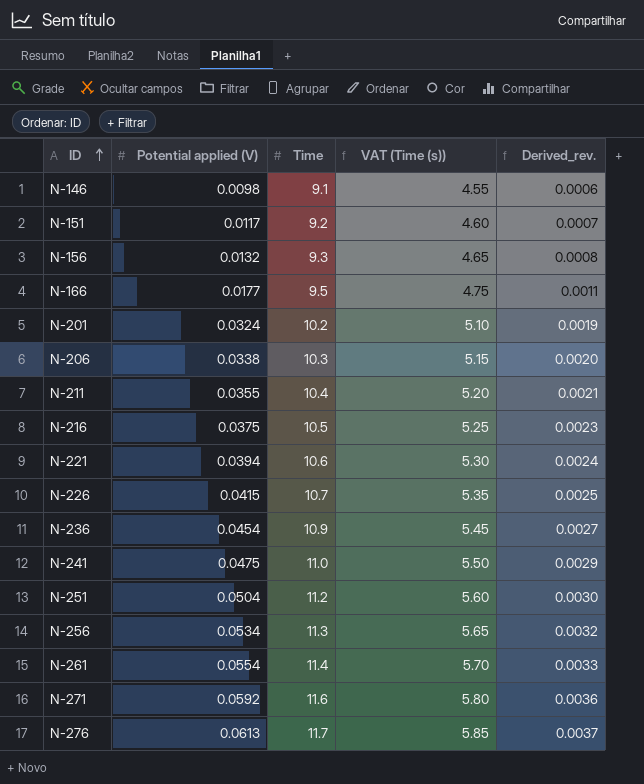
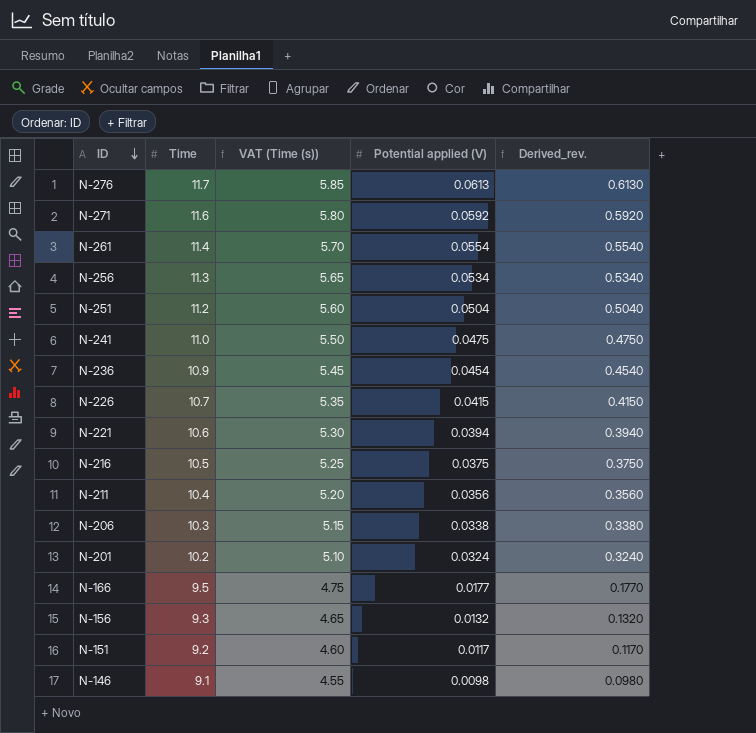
row order: ID ascending -> ID descending
column Potential applied (V) | position: 2 -> 4
column Derived_rev. | formula: [Potential applied (V)] * 0.06 -> [Potential applied (V)] * 10
N-211 | Potential applied (V): 0.0355 -> 0.0356

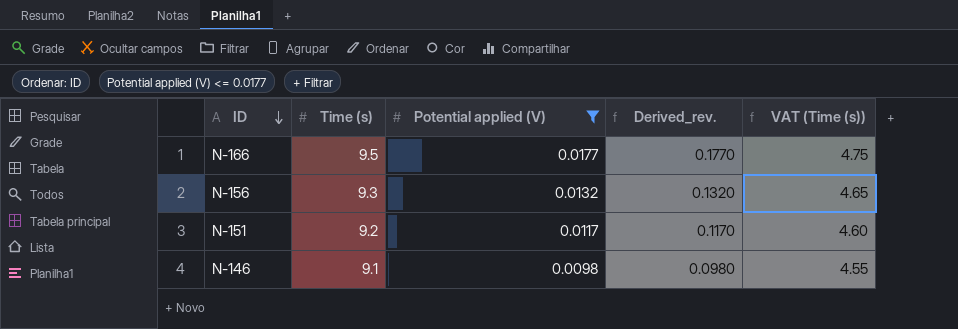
filter: none -> Potential applied (V) <= 0.0177
column name: Time -> Time (s)
column VAT (Time (s)) | position: 3 -> 5

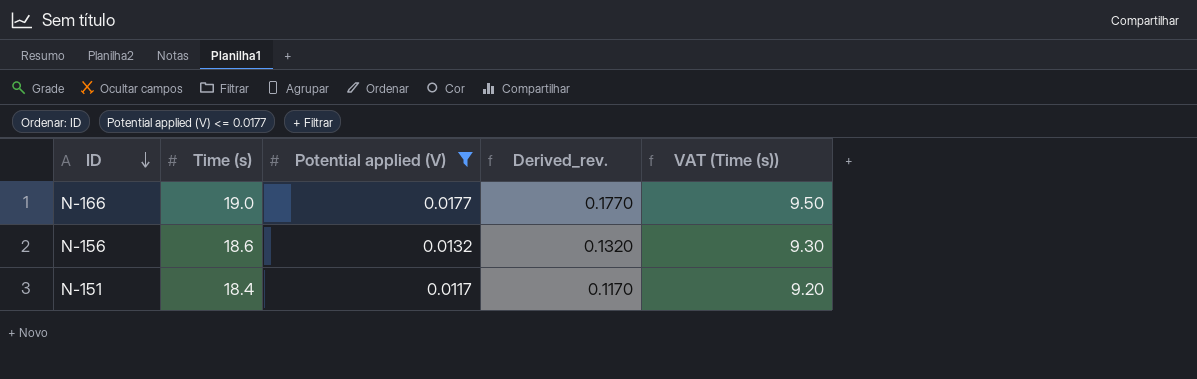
row N-146: 9.1 | 0.0098 | 0.0980 | 4.55 -> none
N-166 | Time (s): 9.5 -> 19.0
N-166 | VAT (Time (s)): 4.75 -> 9.50
N-156 | Time (s): 9.3 -> 18.6
N-156 | VAT (Time (s)): 4.65 -> 9.30
N-151 | Time (s): 9.2 -> 18.4
N-151 | VAT (Time (s)): 4.60 -> 9.20

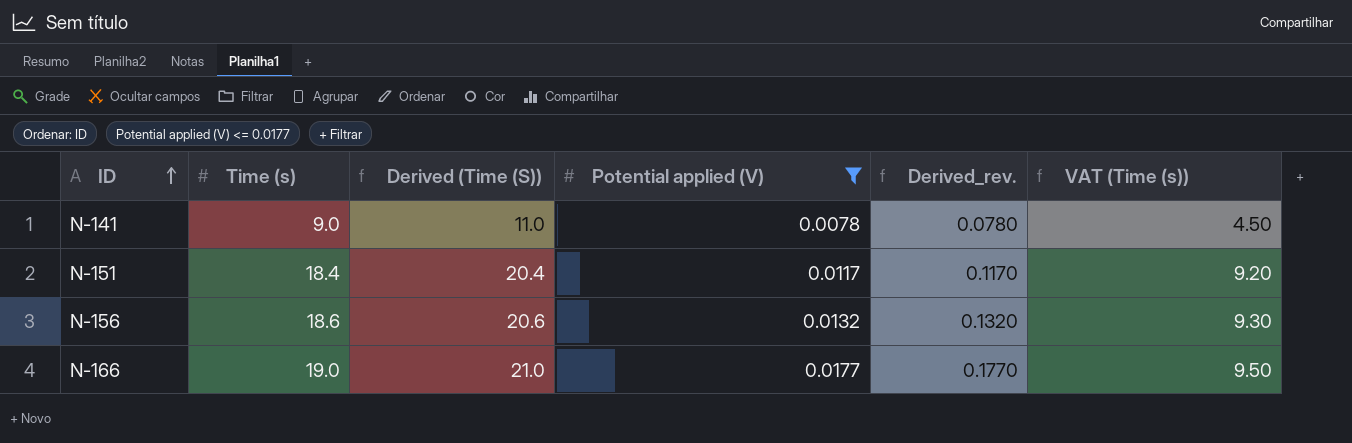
row order: ID descending -> ID ascending
column Derived (Time (S)) | formula: none -> [Time (s)] + 2
row N-141: none -> 9.0 | 11.0 | 0.0078 | 0.0780 | 4.50

